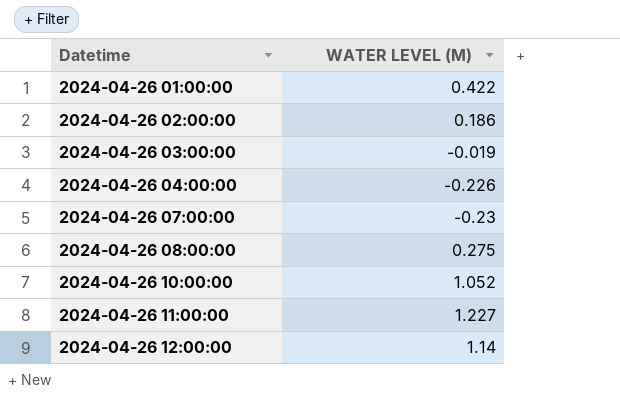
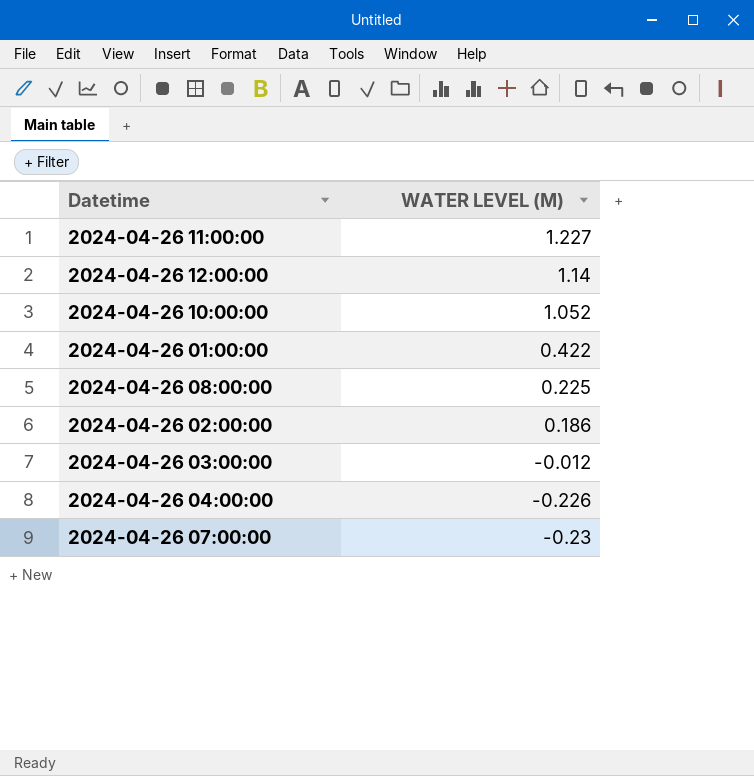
row order: Datetime ascending -> WATER LEVEL (M) descending
2024-04-26 08:00:00 | WATER LEVEL (M): 0.275 -> 0.225
2024-04-26 03:00:00 | WATER LEVEL (M): -0.019 -> -0.012

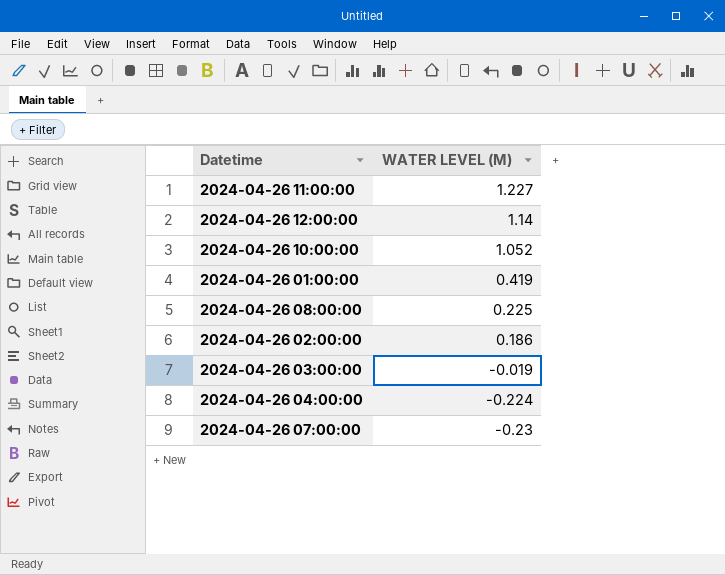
2024-04-26 01:00:00 | WATER LEVEL (M): 0.422 -> 0.419
2024-04-26 03:00:00 | WATER LEVEL (M): -0.012 -> -0.019
2024-04-26 04:00:00 | WATER LEVEL (M): -0.226 -> -0.224

